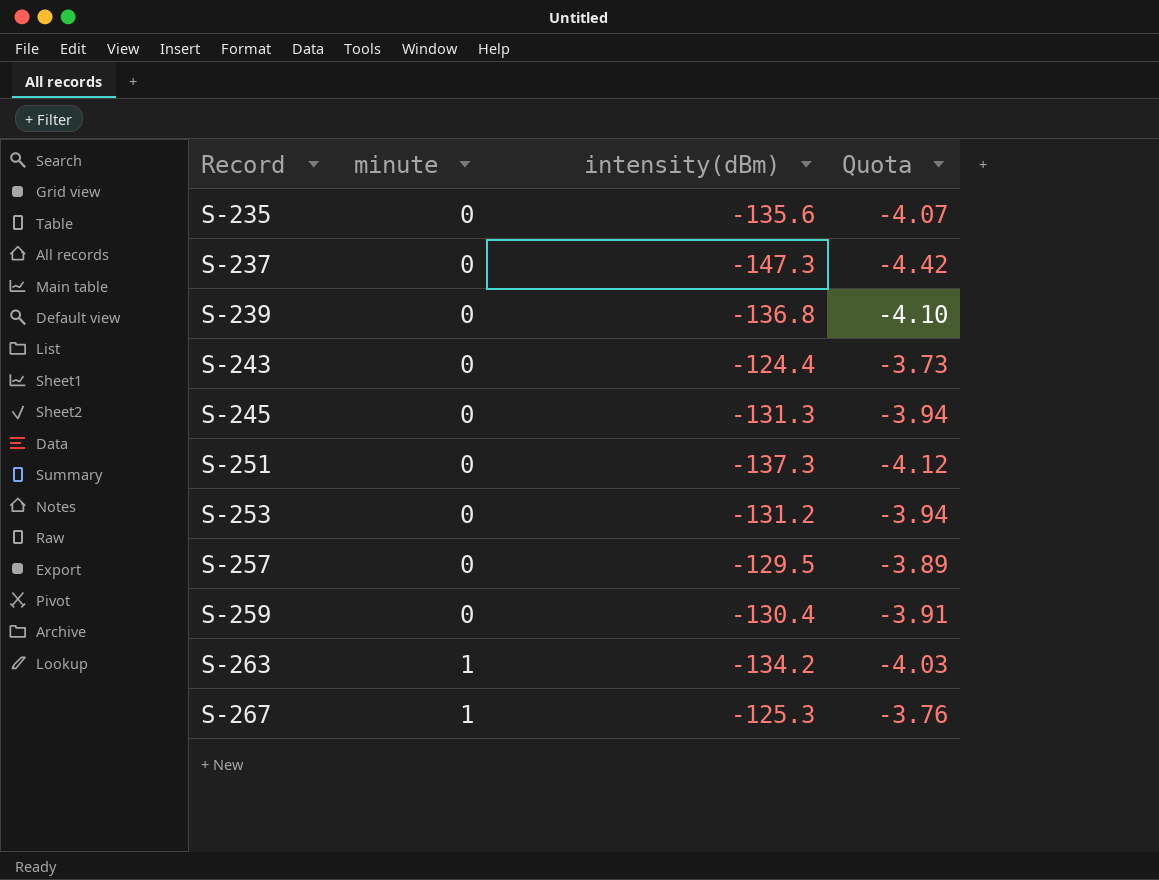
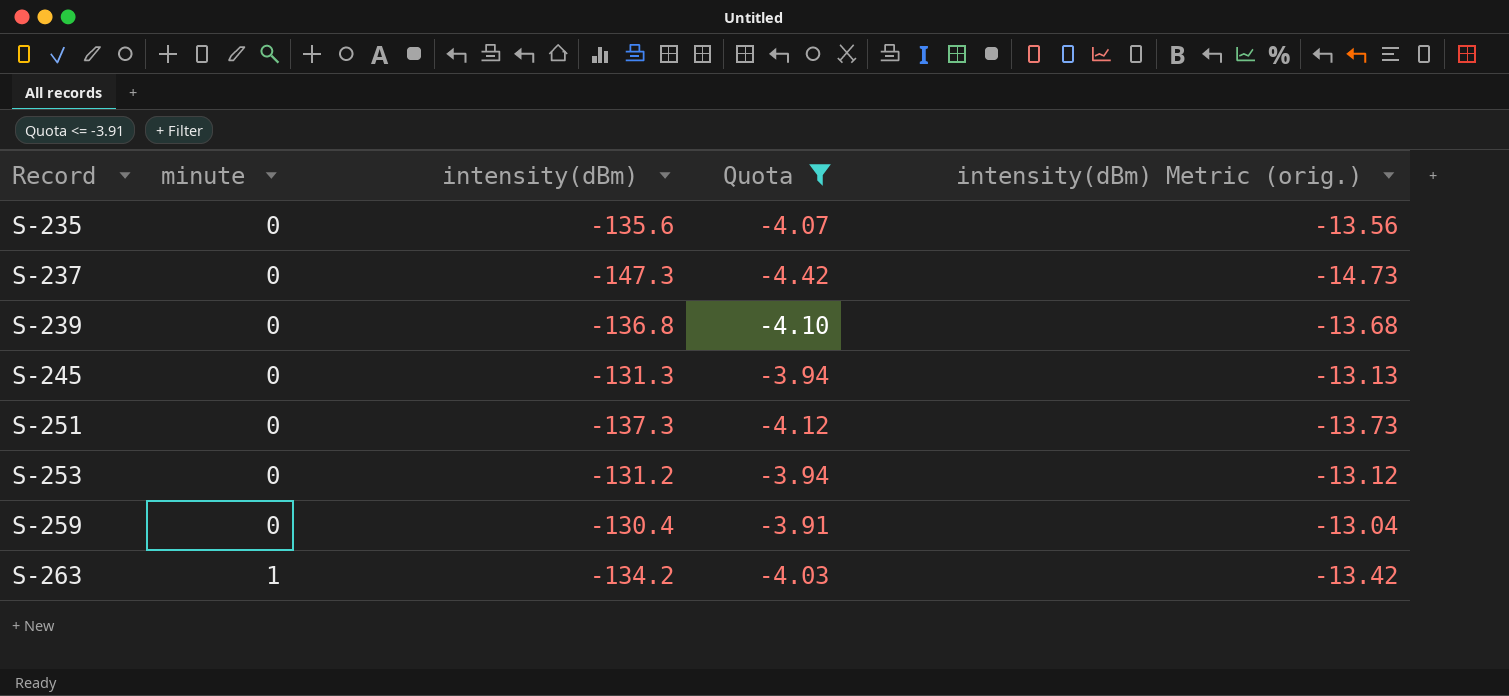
filter: none -> Quota <= -3.91
column intensity(dBm) Metric (orig.) | formula: none -> [intensity(dBm)] * 0.1

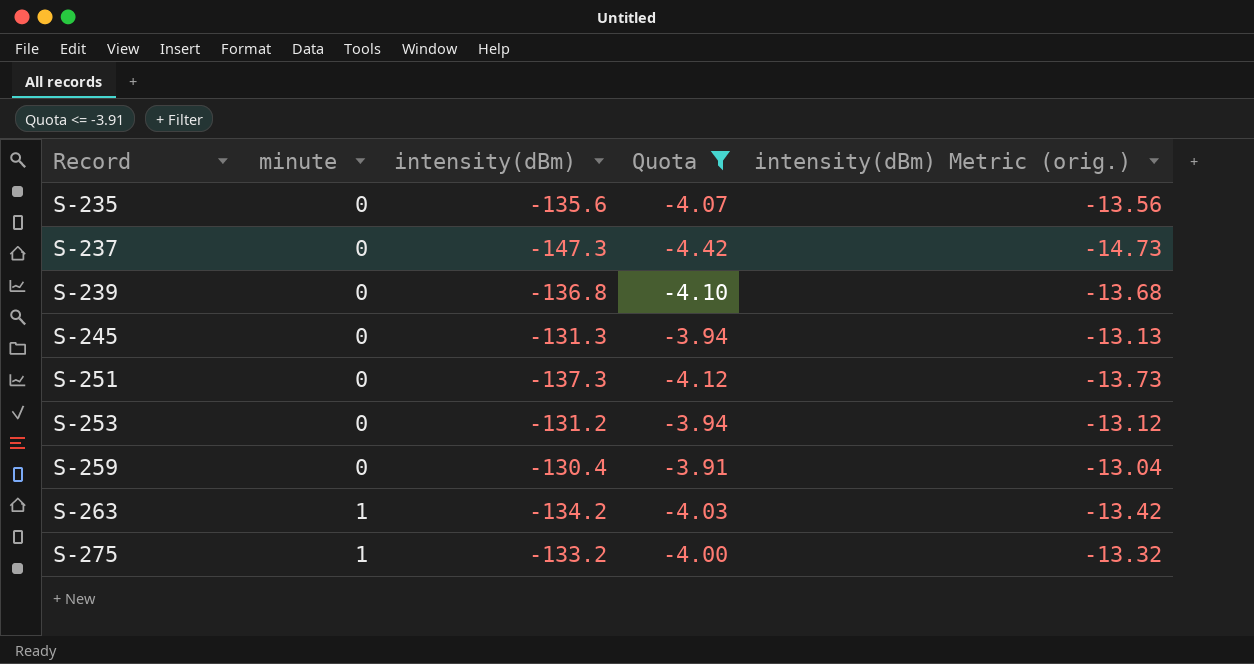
row S-275: none -> 1 | -133.2 | -4.00 | -13.32

